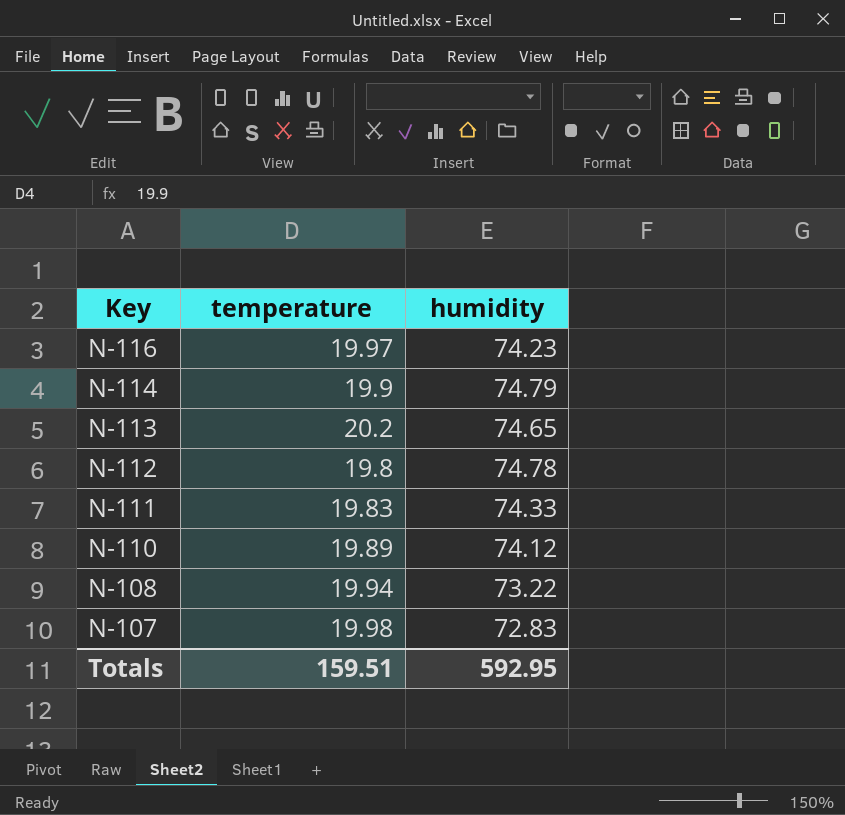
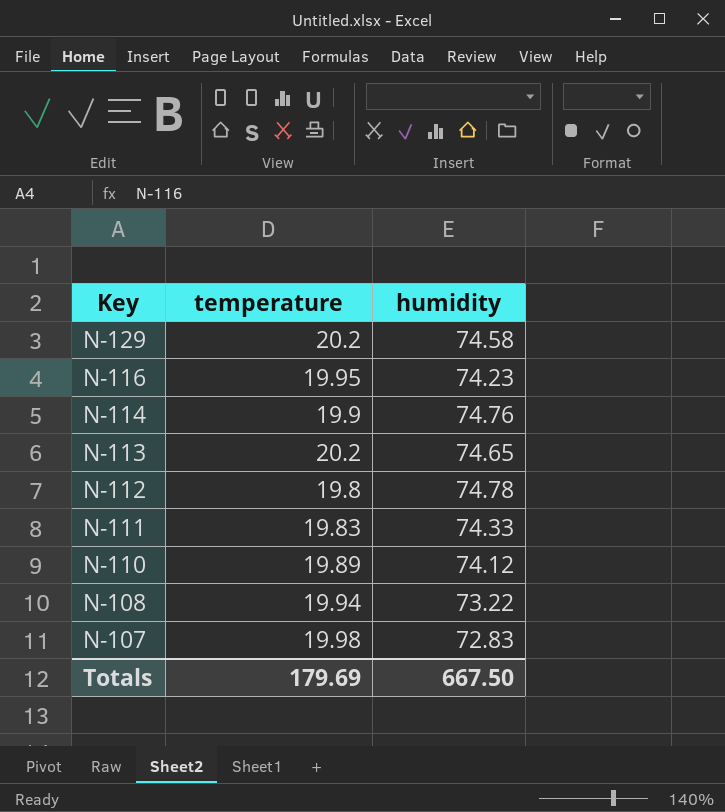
row N-129: none -> 20.2 | 74.58
N-116 | temperature: 19.97 -> 19.95
N-114 | humidity: 74.79 -> 74.76
Totals | temperature: 159.51 -> 179.69
Totals | humidity: 592.95 -> 667.50

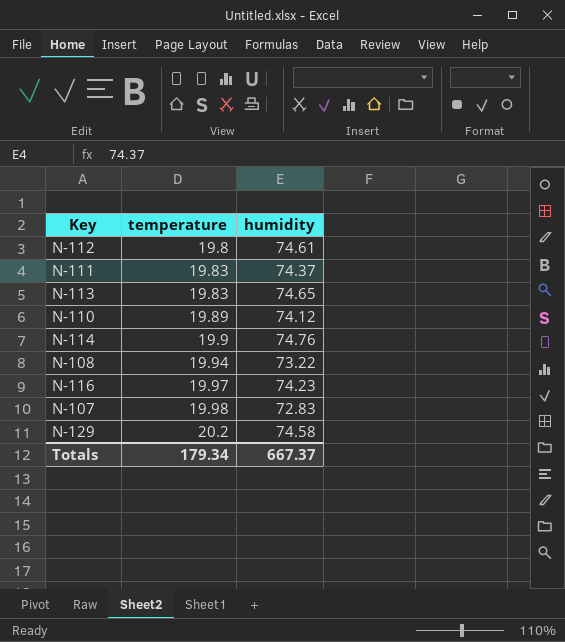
row order: Key descending -> temperature ascending
N-112 | humidity: 74.78 -> 74.61
N-111 | humidity: 74.33 -> 74.37
N-113 | temperature: 20.2 -> 19.83
N-116 | temperature: 19.95 -> 19.97
Totals | temperature: 179.69 -> 179.34
Totals | humidity: 667.50 -> 667.37

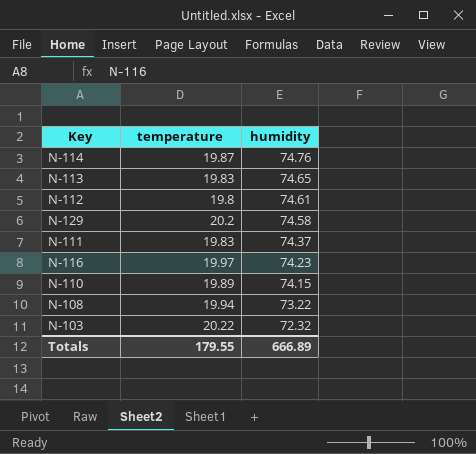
row order: temperature ascending -> humidity descending
row N-107: 19.98 | 72.83 -> none
N-114 | temperature: 19.9 -> 19.87
N-110 | humidity: 74.12 -> 74.15
row N-103: none -> 20.22 | 72.32
Totals | temperature: 179.34 -> 179.55
Totals | humidity: 667.37 -> 666.89

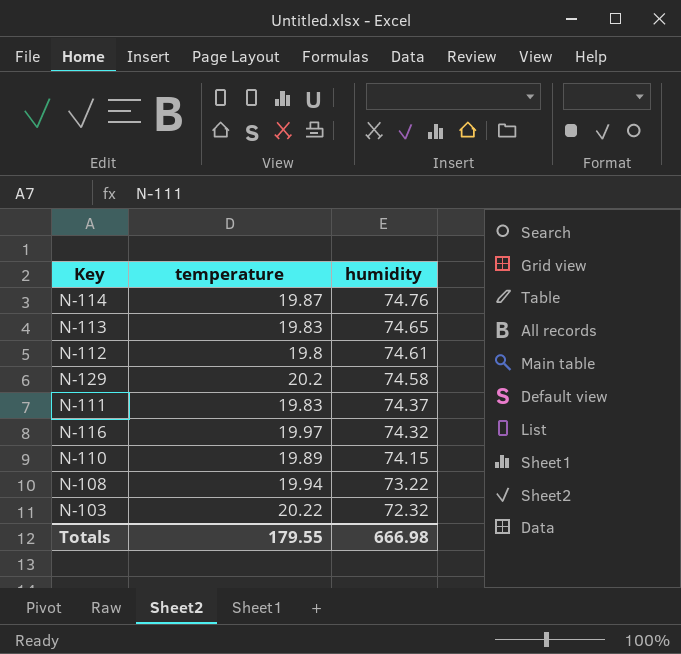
N-116 | humidity: 74.23 -> 74.32
Totals | humidity: 666.89 -> 666.98

